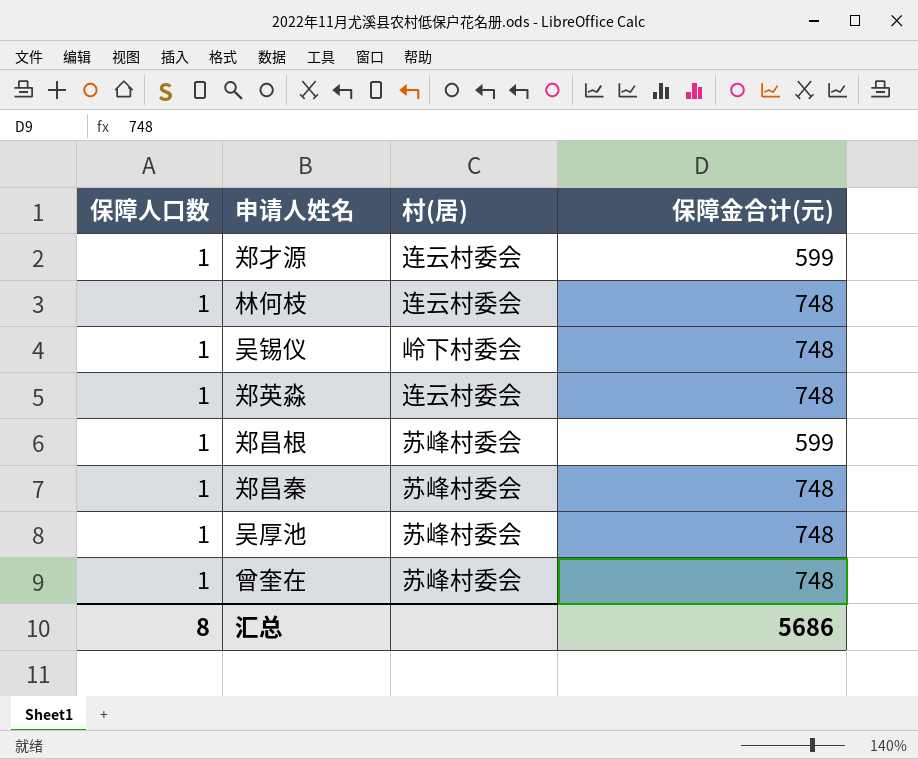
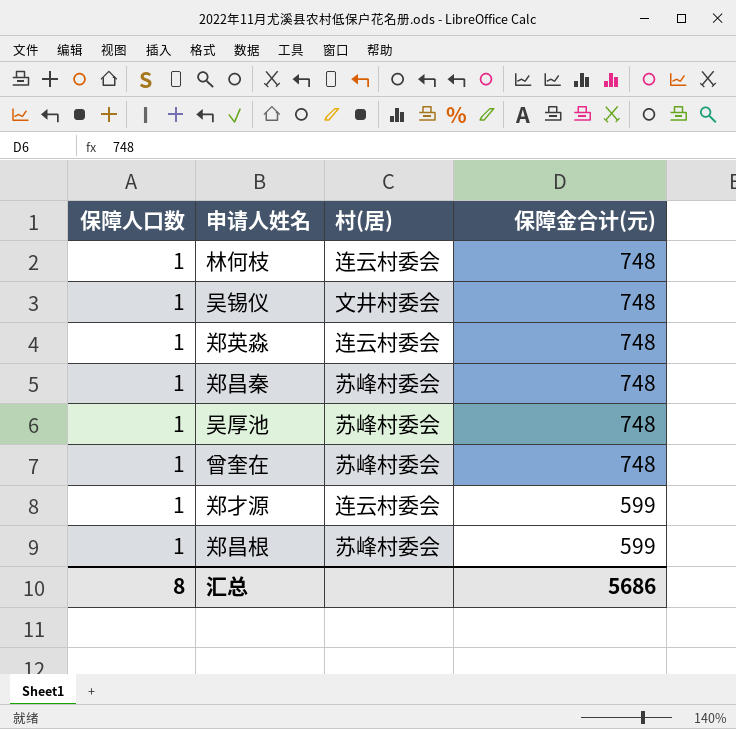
row order: none -> 保障金合计(元) descending
吴锡仪 | 村(居): 岭下村委会 -> 文井村委会

